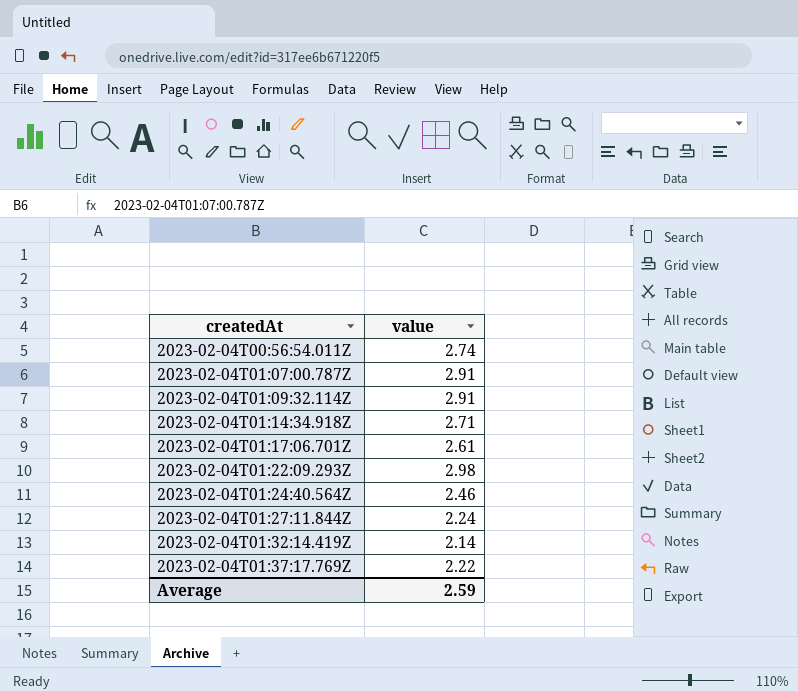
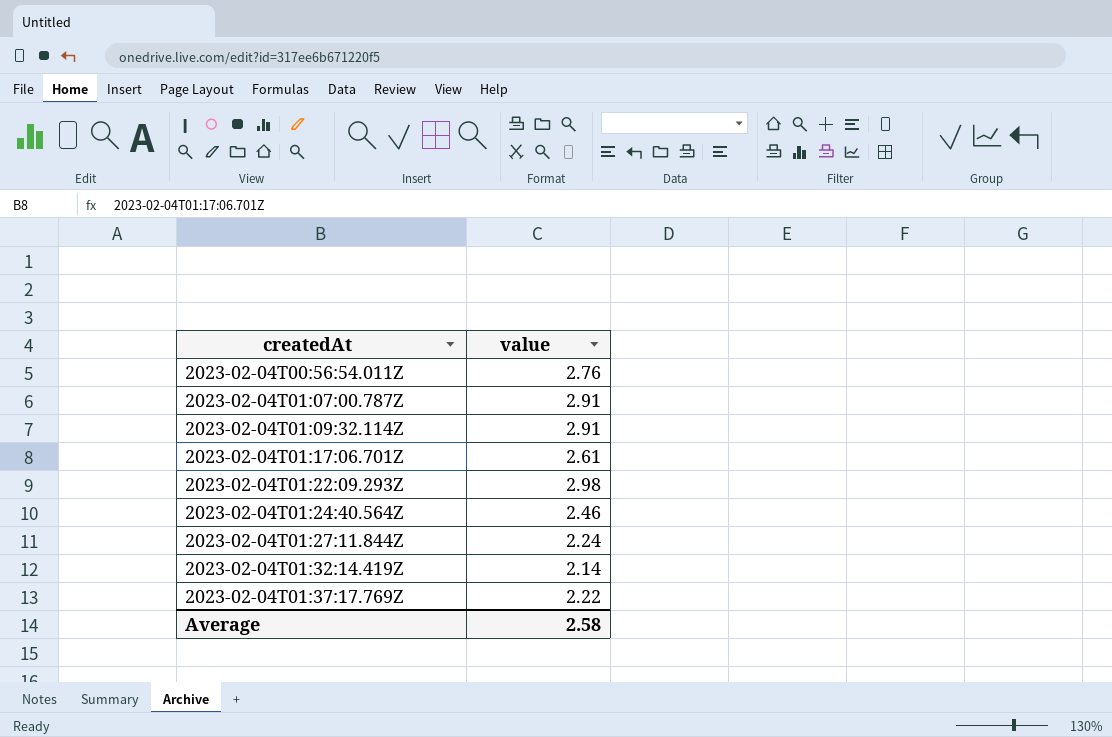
row 2023-02-04T01:14:34.918Z: 2.71 -> none
2023-02-04T00:56:54.011Z | value: 2.74 -> 2.76
Average | value: 2.59 -> 2.58

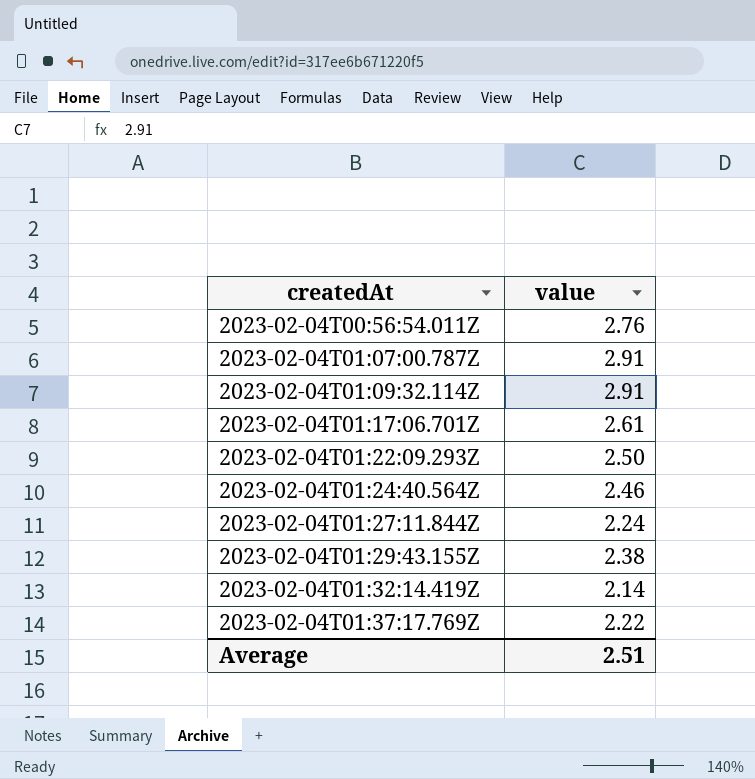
2023-02-04T01:22:09.293Z | value: 2.98 -> 2.50
row 2023-02-04T01:29:43.155Z: none -> 2.38
Average | value: 2.58 -> 2.51

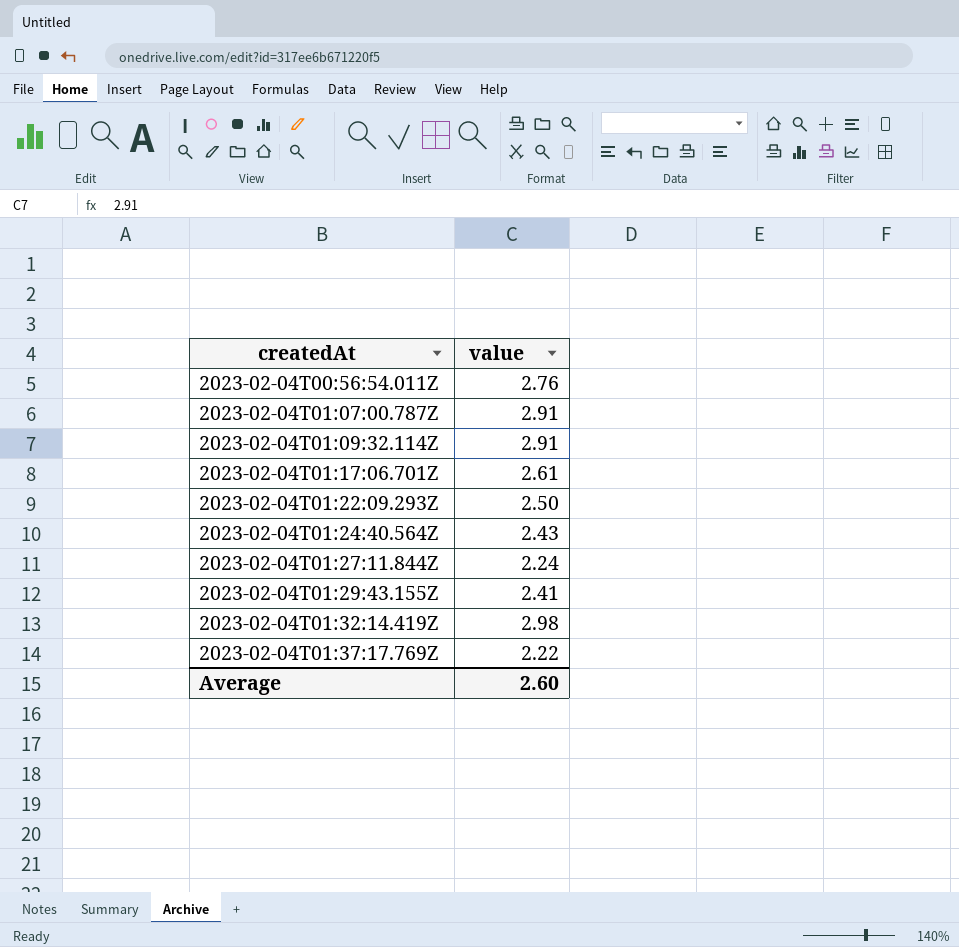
2023-02-04T01:24:40.564Z | value: 2.46 -> 2.43
2023-02-04T01:29:43.155Z | value: 2.38 -> 2.41
2023-02-04T01:32:14.419Z | value: 2.14 -> 2.98
Average | value: 2.51 -> 2.60

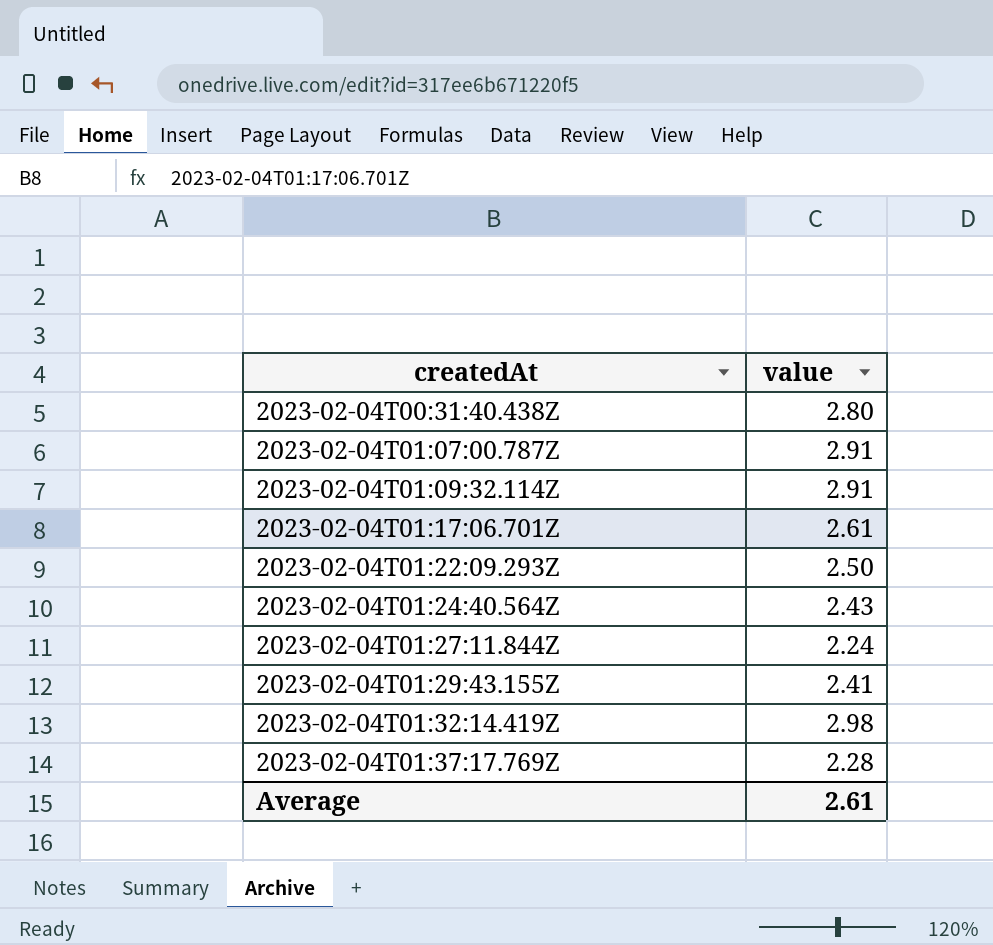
row 2023-02-04T00:56:54.011Z: 2.76 -> none
row 2023-02-04T00:31:40.438Z: none -> 2.80
2023-02-04T01:37:17.769Z | value: 2.22 -> 2.28
Average | value: 2.60 -> 2.61

